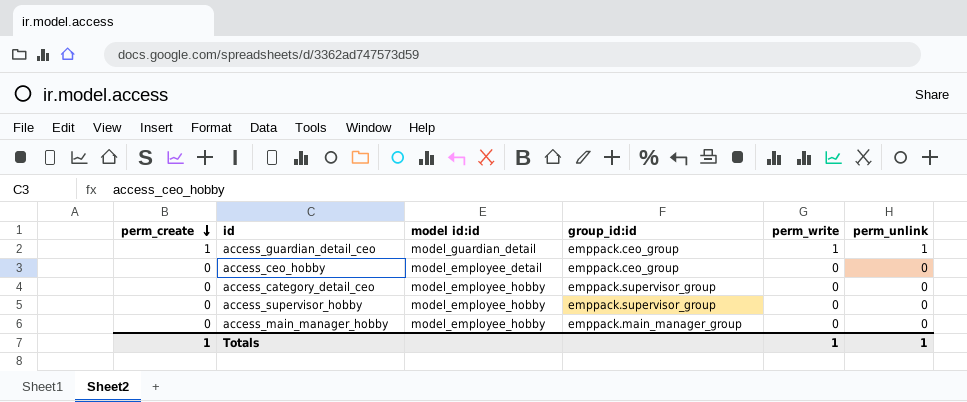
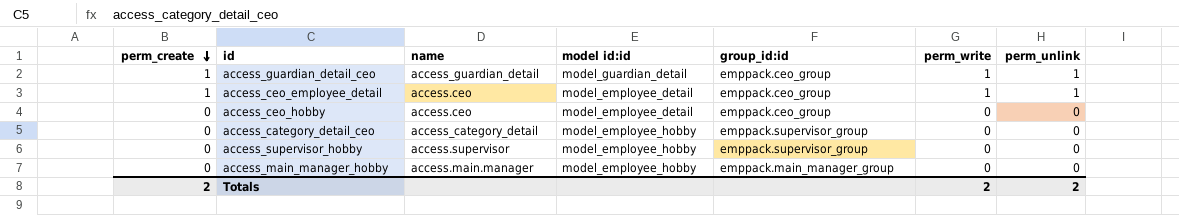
column name | position: none -> 3
row access_ceo_employee_detail: none -> 1 | access.ceo | model_employee_detail | emppack.ceo_group | 1 | 1
Totals | perm_create: 1 -> 2
Totals | perm_write: 1 -> 2
Totals | perm_unlink: 1 -> 2

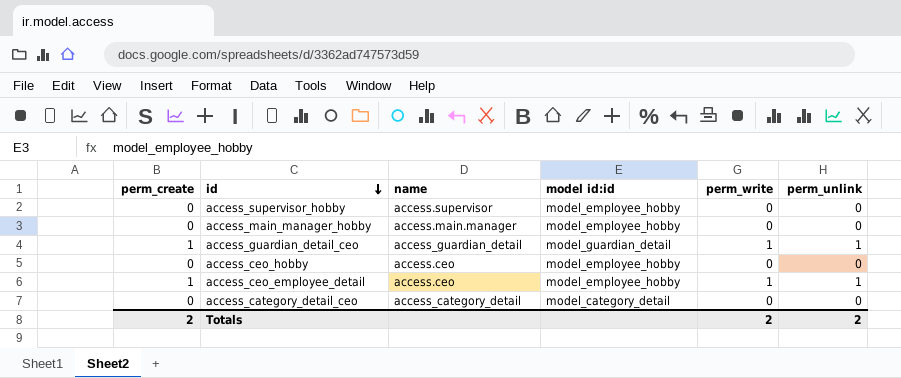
row order: perm_create descending -> id descending
column group_id:id | position: 5 -> none
access_ceo_hobby | model id:id: model_employee_detail -> model_employee_hobby
access_ceo_employee_detail | model id:id: model_employee_detail -> model_employee_hobby
access_category_detail_ceo | model id:id: model_employee_hobby -> model_category_detail

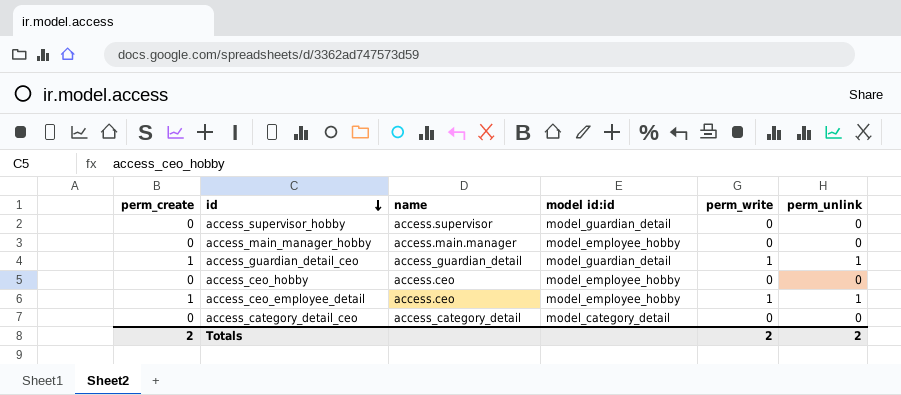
access_supervisor_hobby | model id:id: model_employee_hobby -> model_guardian_detail

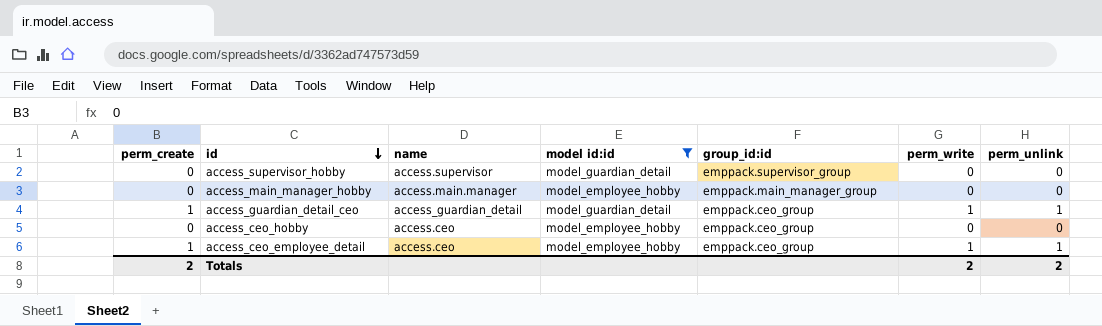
filter: none -> model id:id != model_category_detail
column group_id:id | position: none -> 5

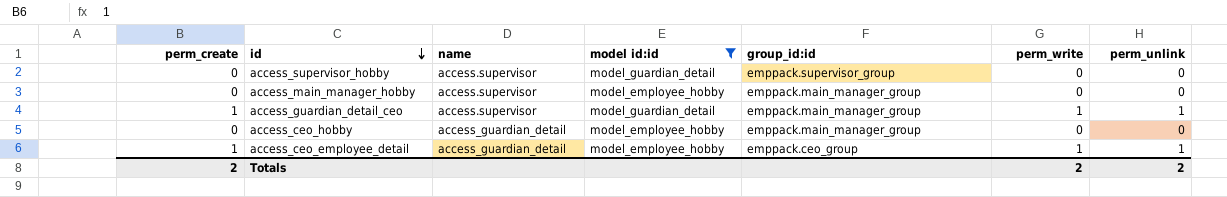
access_main_manager_hobby | name: access.main.manager -> access.supervisor
access_guardian_detail_ceo | name: access_guardian_detail -> access.supervisor
access_guardian_detail_ceo | group_id:id: emppack.ceo_group -> emppack.main_manager_group
access_ceo_hobby | name: access.ceo -> access_guardian_detail
access_ceo_hobby | group_id:id: emppack.ceo_group -> emppack.main_manager_group
access_ceo_employee_detail | name: access.ceo -> access_guardian_detail

